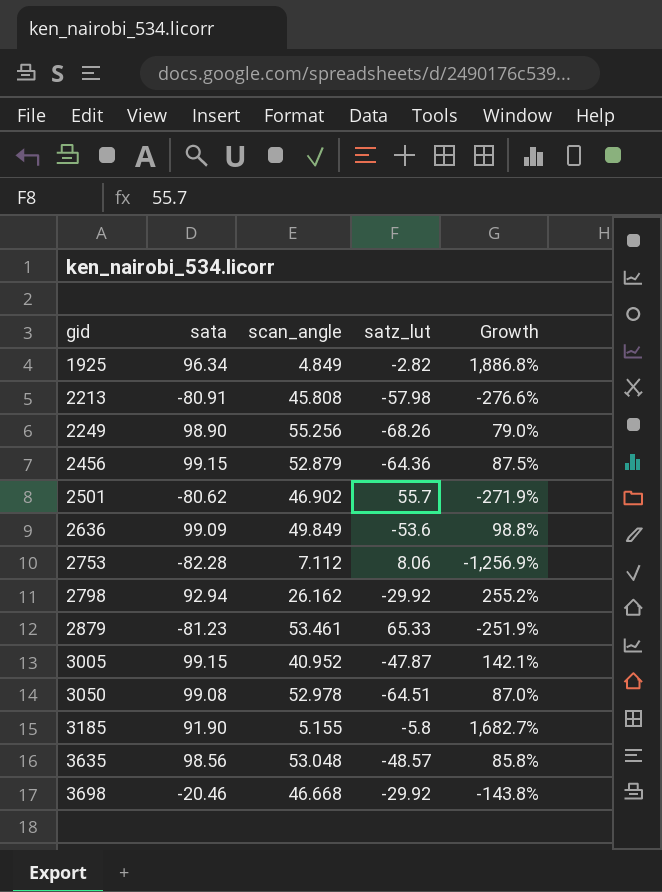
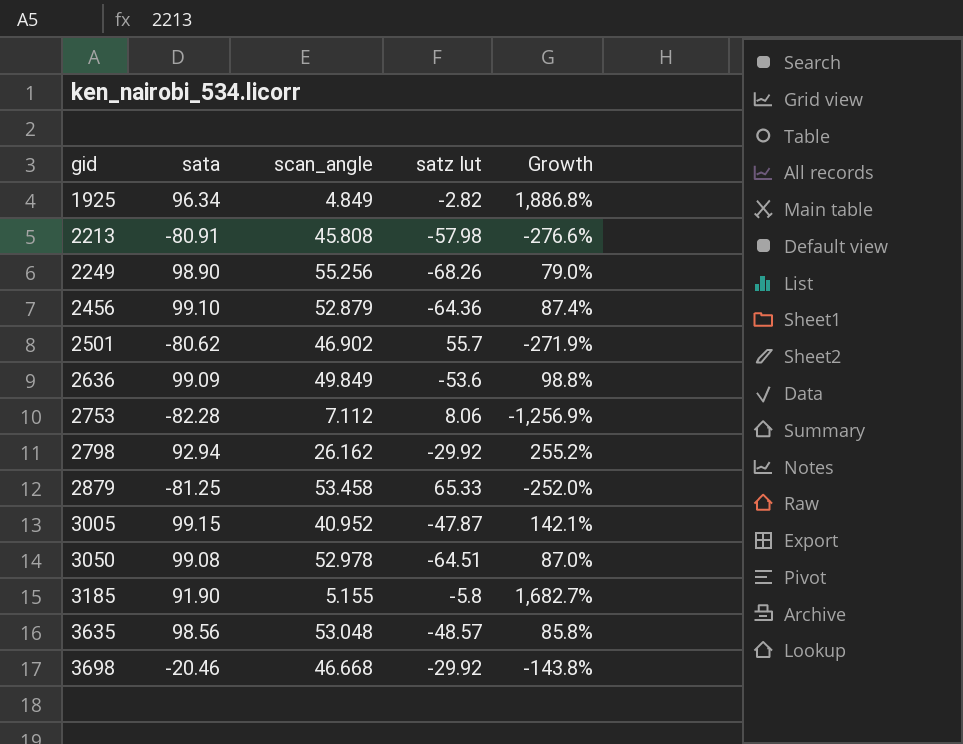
column name: satz_lut -> satz lut
2456 | sata: 99.15 -> 99.10
2456 | Growth: 87.5% -> 87.4%
2879 | sata: -81.23 -> -81.25
2879 | scan_angle: 53.461 -> 53.458
2879 | Growth: -251.9% -> -252.0%

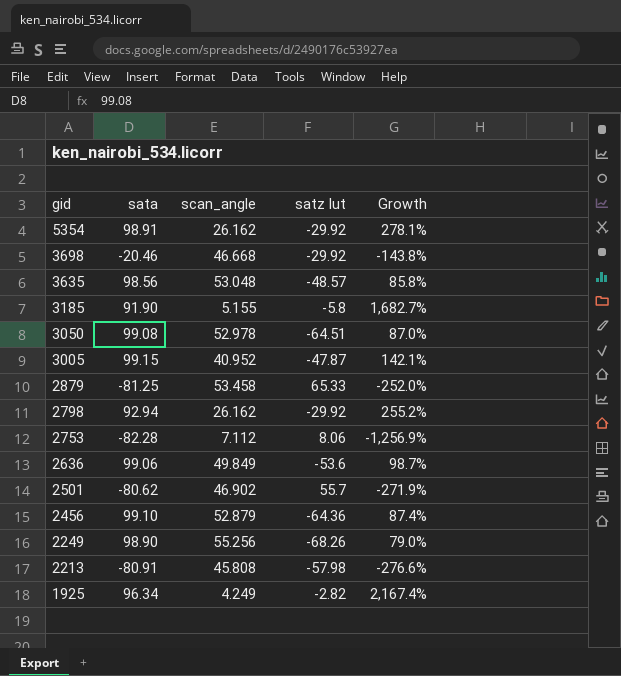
row order: gid ascending -> gid descending
row 5354: none -> 98.91 | 26.162 | -29.92 | 278.1%
2636 | sata: 99.09 -> 99.06
2636 | Growth: 98.8% -> 98.7%
1925 | scan_angle: 4.849 -> 4.249
1925 | Growth: 1,886.8% -> 2,167.4%

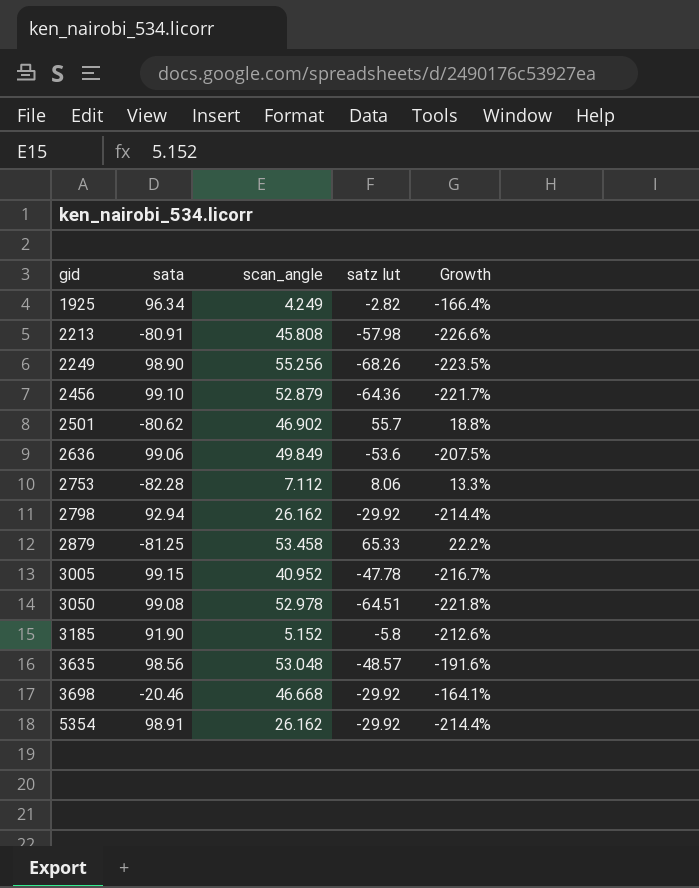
row order: gid descending -> gid ascending
column Growth | formula: ([sata] - [scan_angle]) / [scan_angle] -> ([satz lut] - [scan_angle]) / [scan_angle]
3005 | satz lut: -47.87 -> -47.78
3185 | scan_angle: 5.155 -> 5.152

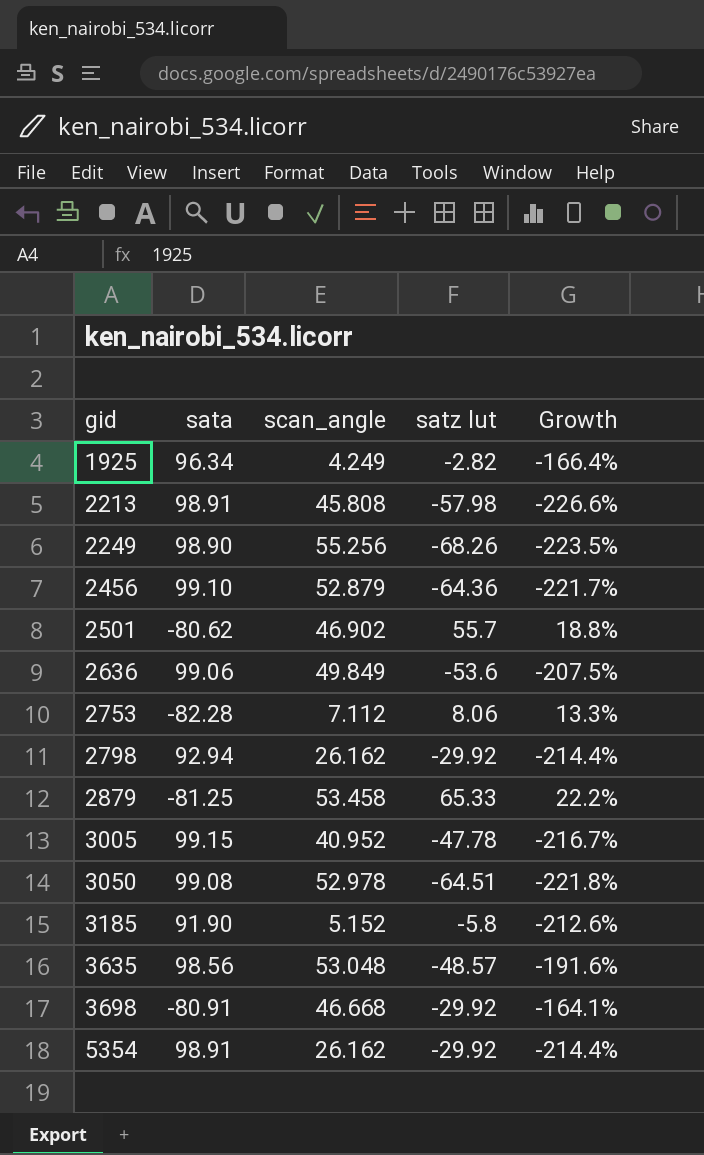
2213 | sata: -80.91 -> 98.91
3698 | sata: -20.46 -> -80.91

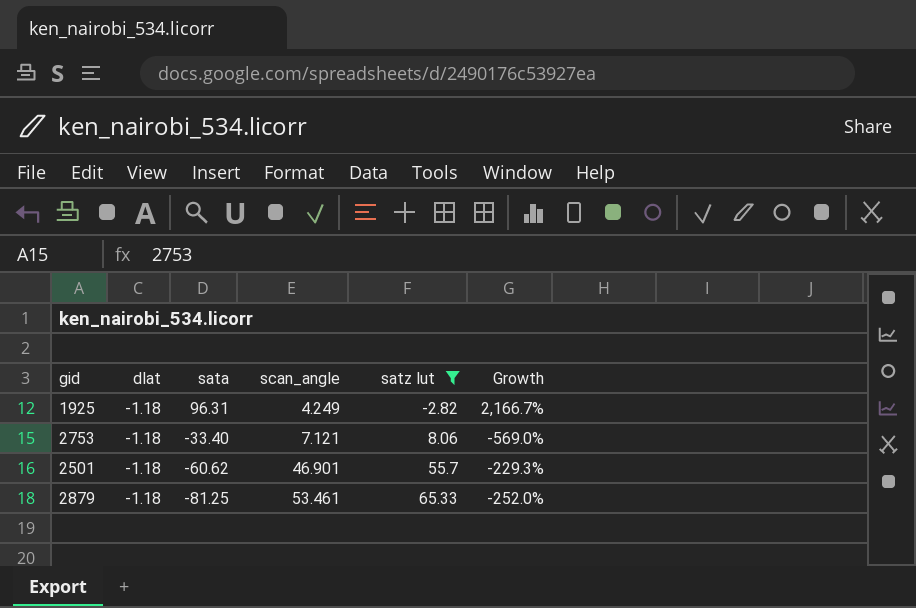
filter: none -> satz lut >= -2.82
row order: gid ascending -> sata descending
column dlat | position: none -> 2
column Growth | formula: ([satz lut] - [scan_angle]) / [scan_angle] -> ([sata] - [scan_angle]) / [scan_angle]
1925 | sata: 96.34 -> 96.31
2753 | sata: -82.28 -> -33.40
2753 | scan_angle: 7.112 -> 7.121
2501 | sata: -80.62 -> -60.62
2501 | scan_angle: 46.902 -> 46.901
2879 | scan_angle: 53.458 -> 53.461

